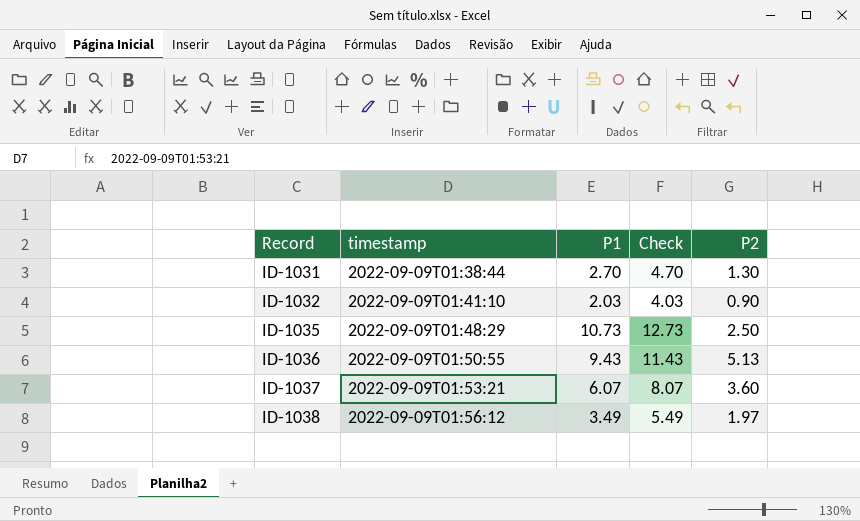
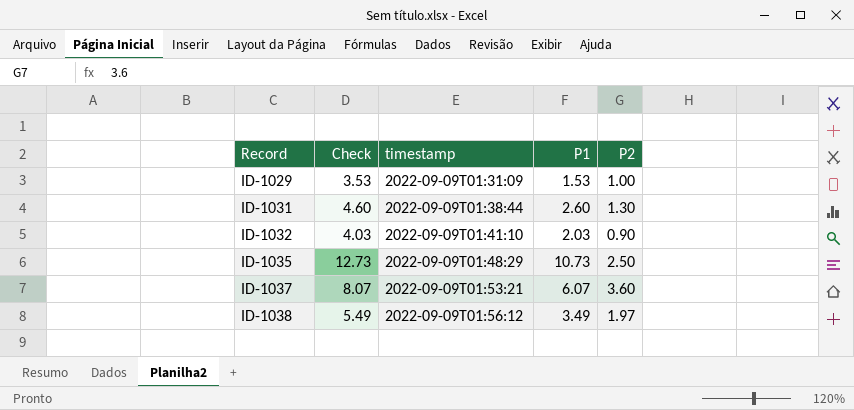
column Check | position: 4 -> 2
row ID-1036: 2022-09-09T01:50:55 | 9.43 | 11.43 | 5.13 -> none
row ID-1029: none -> 3.53 | 2022-09-09T01:31:09 | 1.53 | 1.00
ID-1031 | Check: 4.70 -> 4.60
ID-1031 | P1: 2.70 -> 2.60

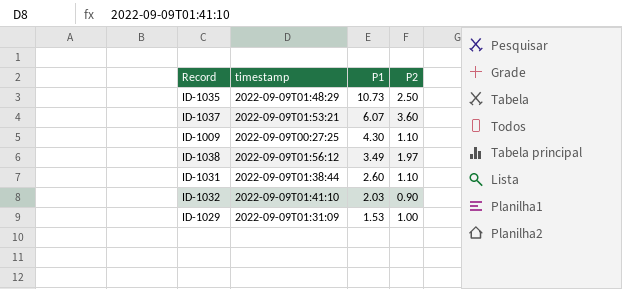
row order: Record ascending -> P1 descending
column Check | formula: [P1] + 2 -> none
row ID-1009: none -> 2022-09-09T00:27:25 | 4.30 | 1.10
ID-1031 | P2: 1.30 -> 1.10

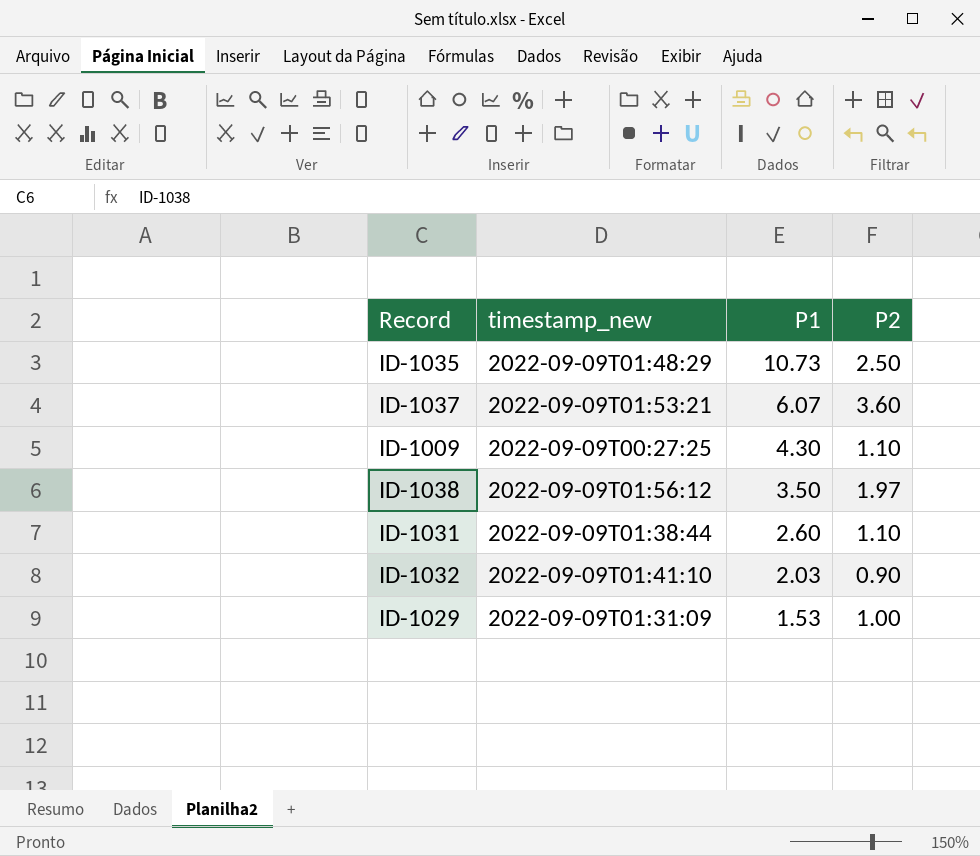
column name: timestamp -> timestamp_new
ID-1038 | P1: 3.49 -> 3.50

